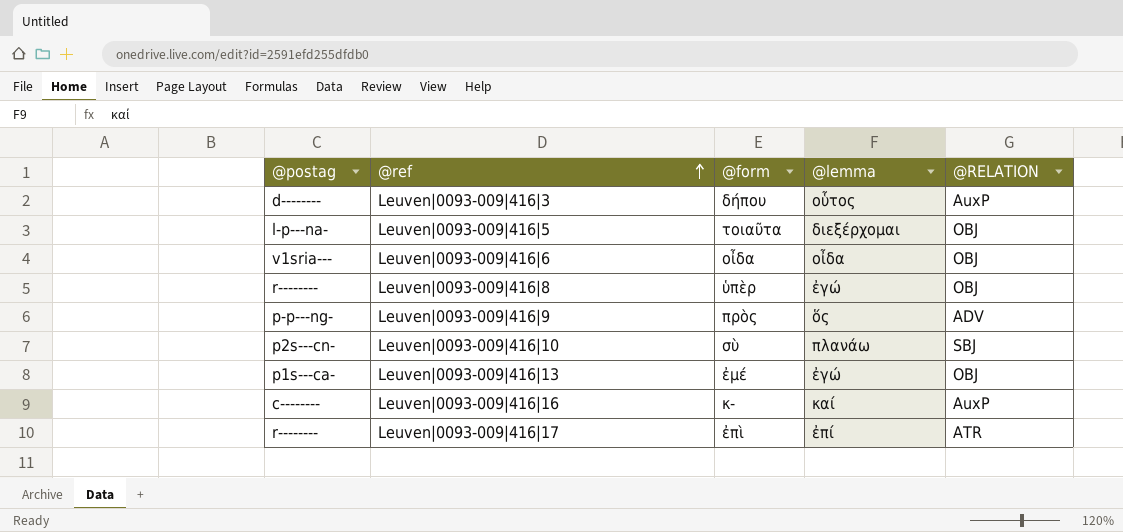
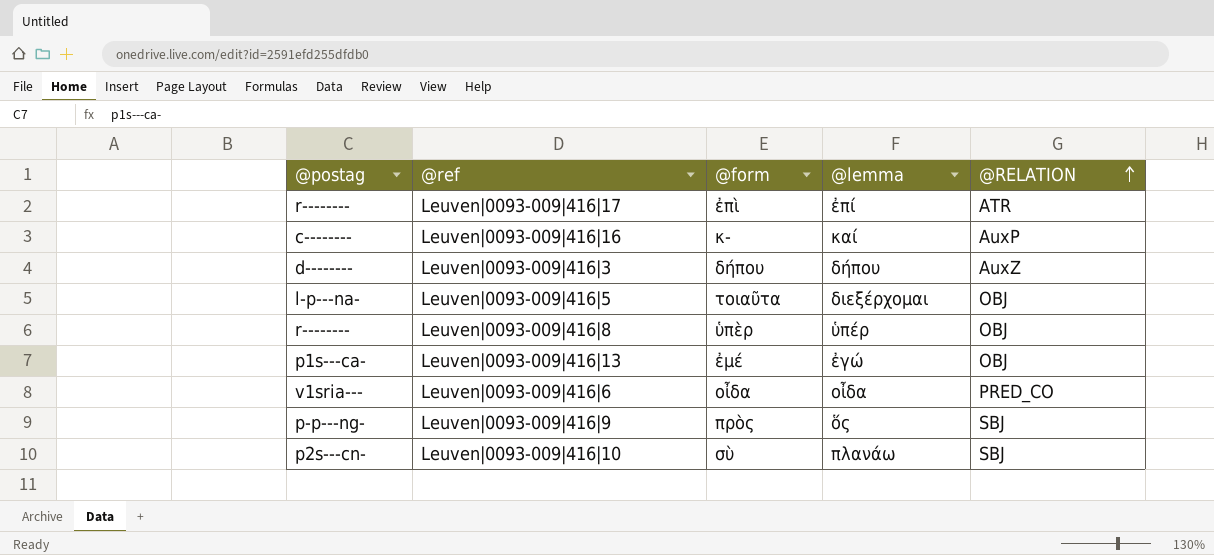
row order: @ref ascending -> @RELATION ascending
Leuven|0093-009|416|3 | @lemma: οὗτος -> δήπου
Leuven|0093-009|416|3 | @RELATION: AuxP -> AuxZ
Leuven|0093-009|416|8 | @lemma: ἐγώ -> ὑπέρ
Leuven|0093-009|416|6 | @RELATION: OBJ -> PRED_CO
Leuven|0093-009|416|9 | @RELATION: ADV -> SBJ

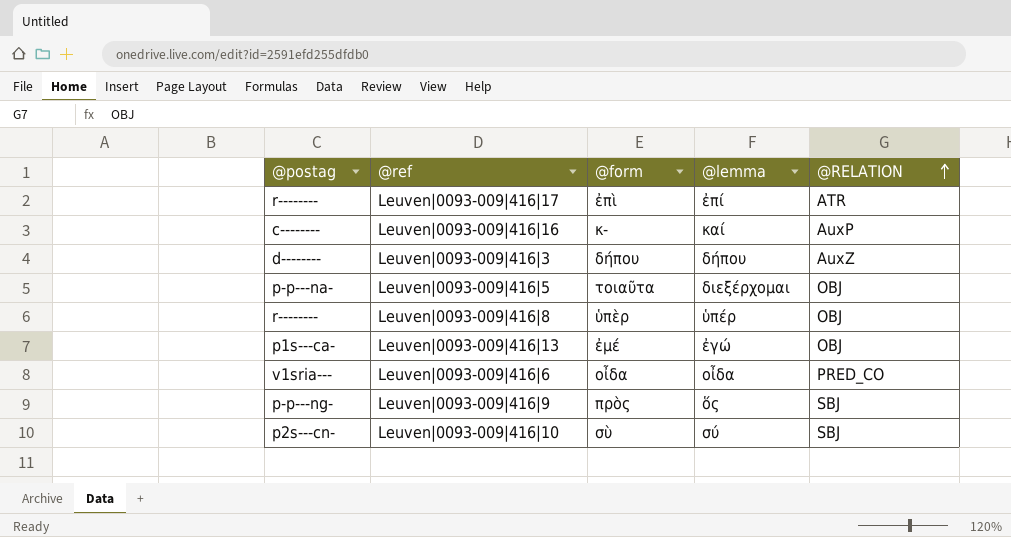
Leuven|0093-009|416|5 | @postag: l-p---na- -> p-p---na-
Leuven|0093-009|416|10 | @lemma: πλανάω -> σύ

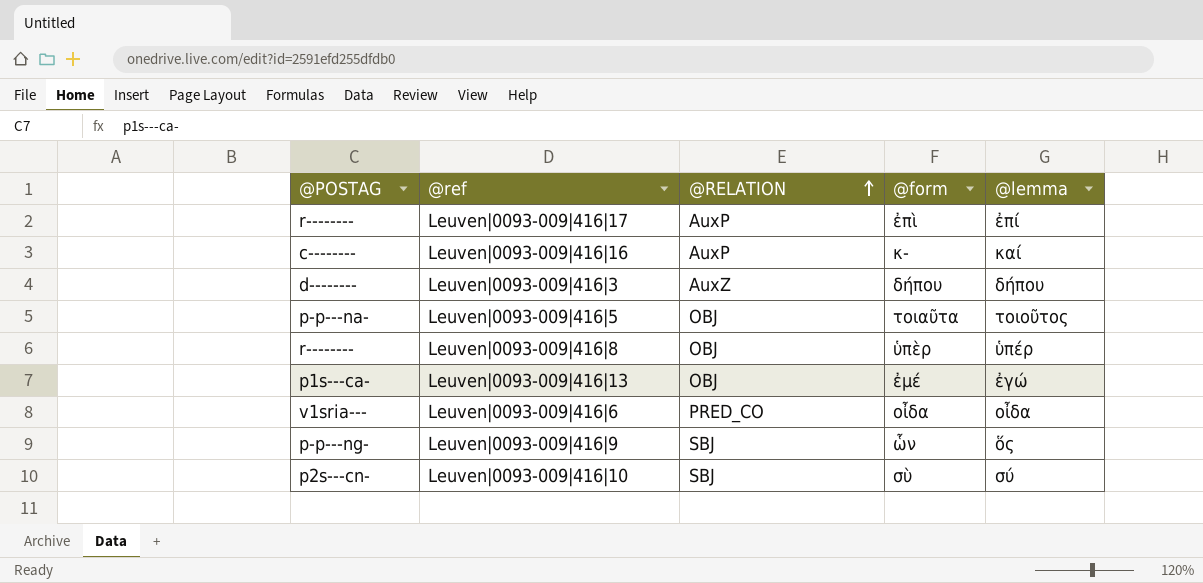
column name: @postag -> @POSTAG
column @RELATION | position: 5 -> 3
Leuven|0093-009|416|17 | @RELATION: ATR -> AuxP
Leuven|0093-009|416|5 | @lemma: διεξέρχομαι -> τοιοῦτος
Leuven|0093-009|416|9 | @form: πρὸς -> ὧν

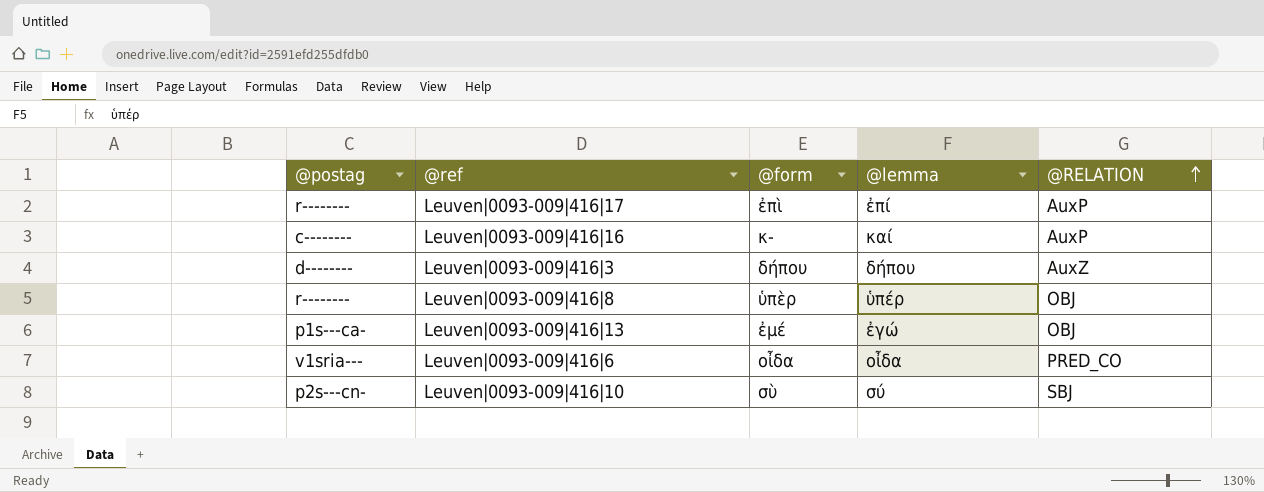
column name: @POSTAG -> @postag
column @RELATION | position: 3 -> 5
row Leuven|0093-009|416|5: p-p---na- | OBJ | τοιαῦτα | τοιοῦτος -> none
row Leuven|0093-009|416|9: p-p---ng- | SBJ | ὧν | ὅς -> none

